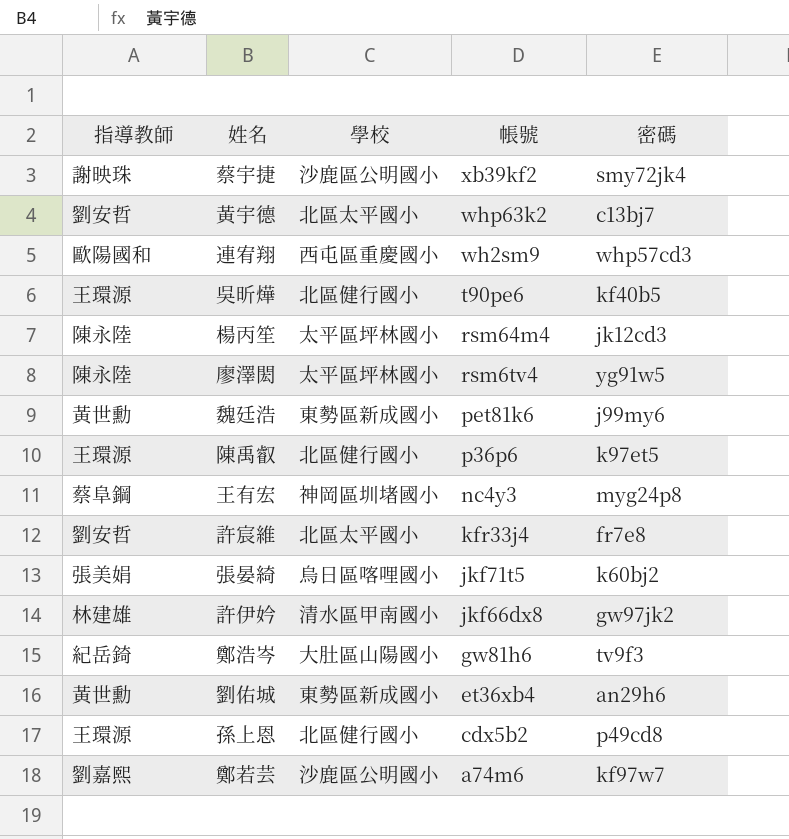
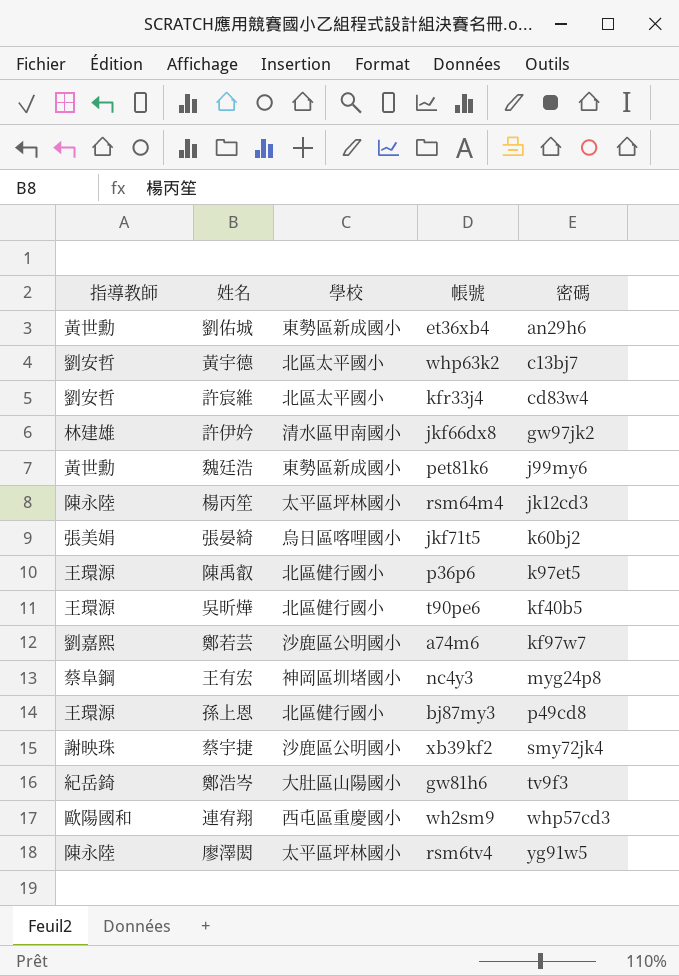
row order: 帳號 descending -> 密碼 ascending
許宸維 | 密碼: fr7e8 -> cd83w4
孫上恩 | 帳號: cdx5b2 -> bj87my3

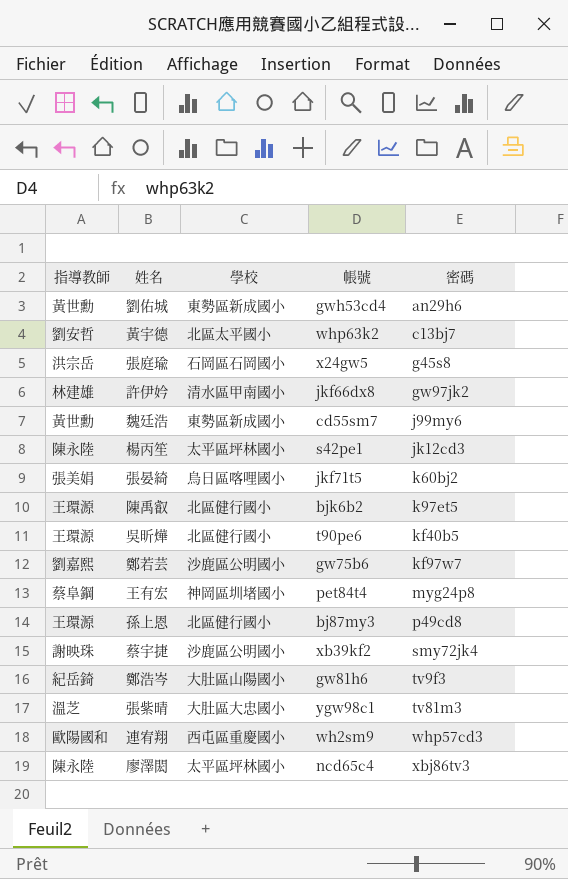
row 許宸維: 劉安哲 | 北區太平國小 | kfr33j4 | cd83w4 -> none
劉佑城 | 帳號: et36xb4 -> gwh53cd4
row 張庭瑜: none -> 洪宗岳 | 石岡區石岡國小 | x24gw5 | g45s8
魏廷浩 | 帳號: pet81k6 -> cd55sm7
楊丙笙 | 帳號: rsm64m4 -> s42pe1
陳禹叡 | 帳號: p36p6 -> bjk6b2
鄭若芸 | 帳號: a74m6 -> gw75b6
王有宏 | 帳號: nc4y3 -> pet84t4
row 張紫晴: none -> 溫芝 | 大肚區大忠國小 | ygw98c1 | tv81m3
廖澤閎 | 帳號: rsm6tv4 -> ncd65c4
廖澤閎 | 密碼: yg91w5 -> xbj86tv3

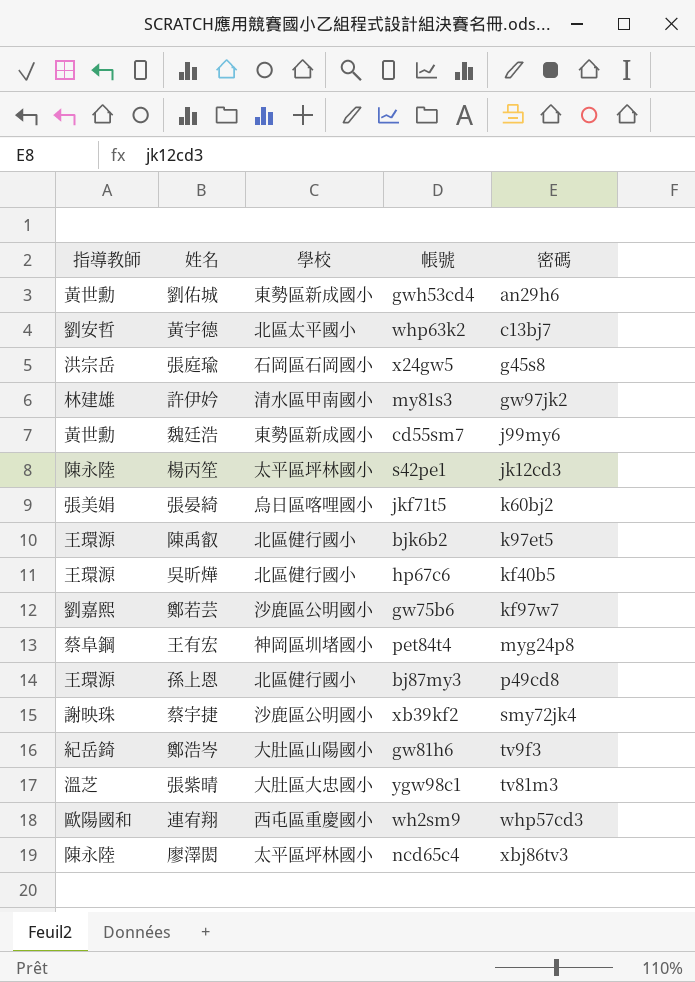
許伊妗 | 帳號: jkf66dx8 -> my81s3
吳昕燁 | 帳號: t90pe6 -> hp67c6

